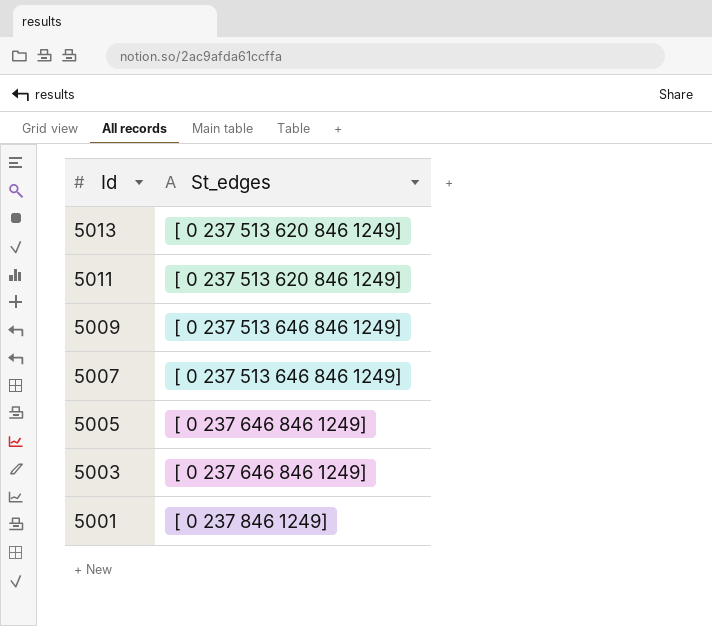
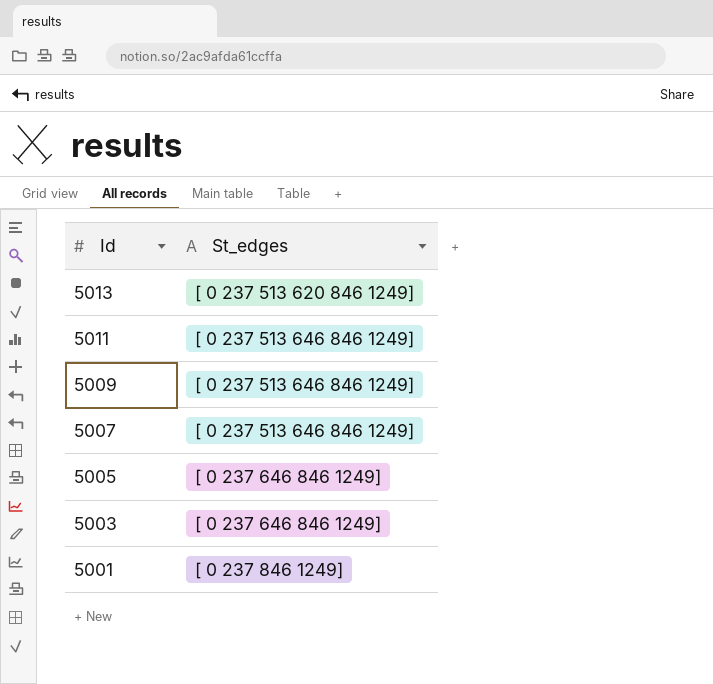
5011 | St_edges: [ 0 237 513 620 846 1249] -> [ 0 237 513 646 846 1249]

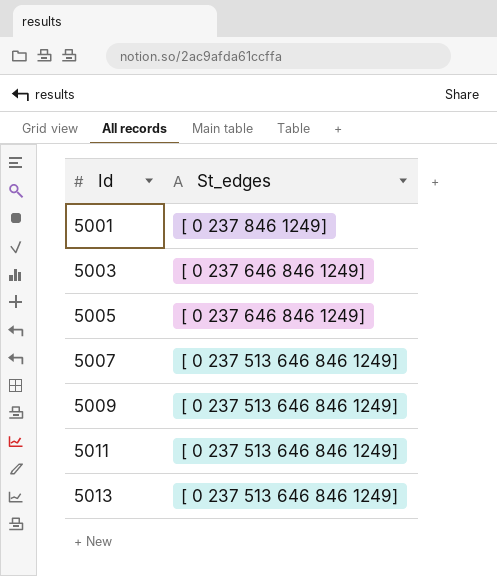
row order: Id descending -> Id ascending
5013 | St_edges: [ 0 237 513 620 846 1249] -> [ 0 237 513 646 846 1249]

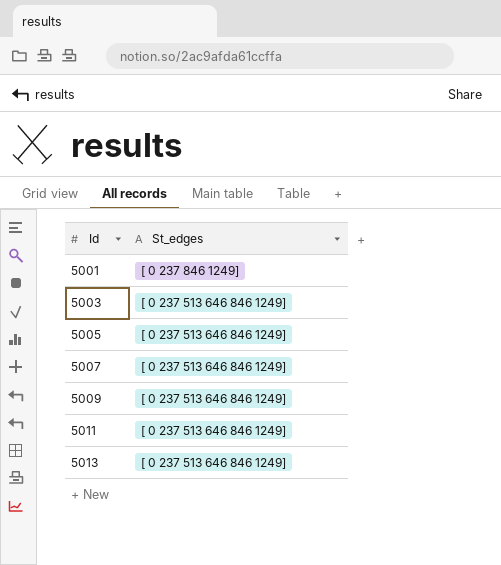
5003 | St_edges: [ 0 237 646 846 1249] -> [ 0 237 513 646 846 1249]
5005 | St_edges: [ 0 237 646 846 1249] -> [ 0 237 513 646 846 1249]

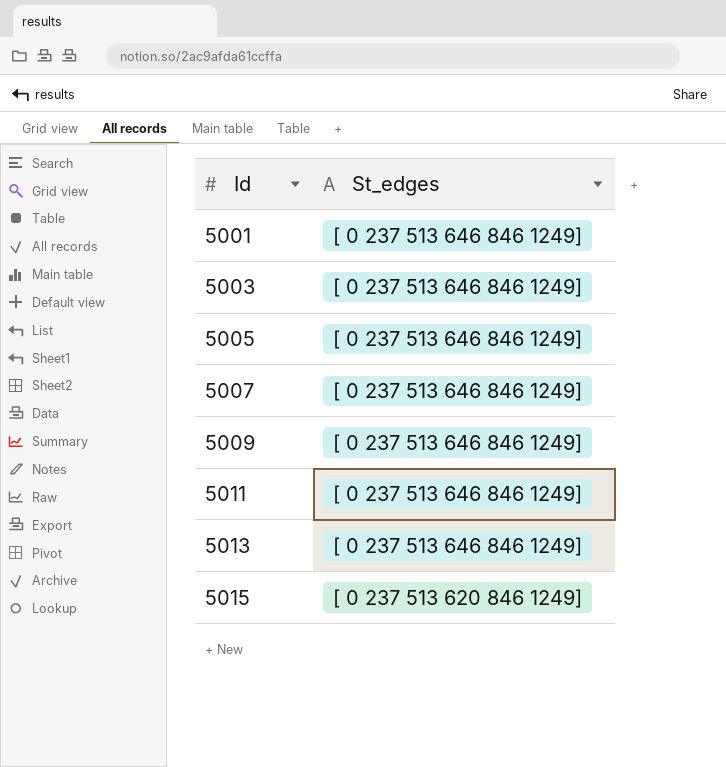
5001 | St_edges: [ 0 237 846 1249] -> [ 0 237 513 646 846 1249]
row 5015: none -> [ 0 237 513 620 846 1249]

